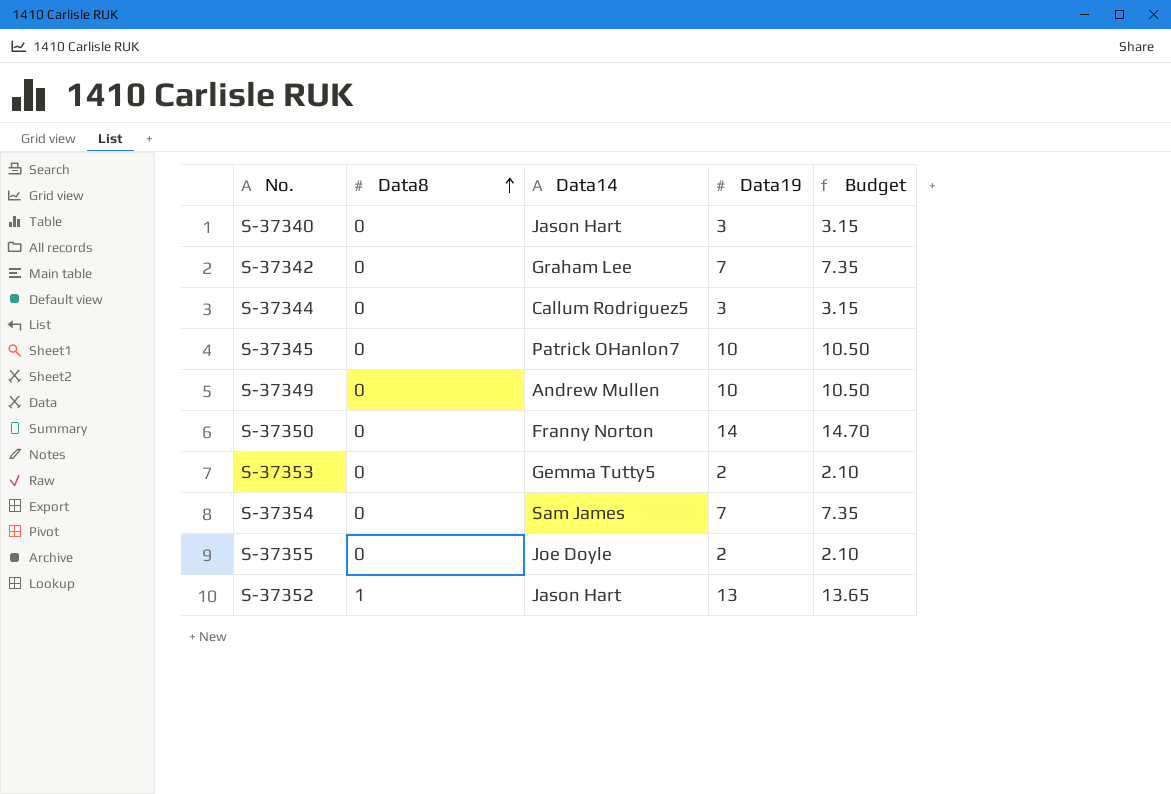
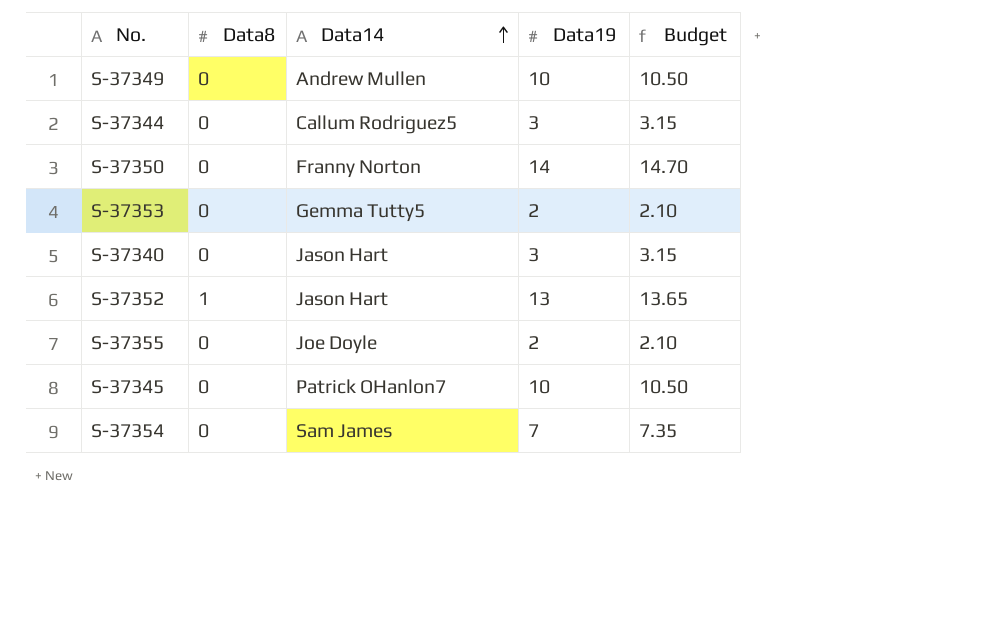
row order: Data8 ascending -> Data14 ascending
row S-37342: 0 | Graham Lee | 7 | 7.35 -> none

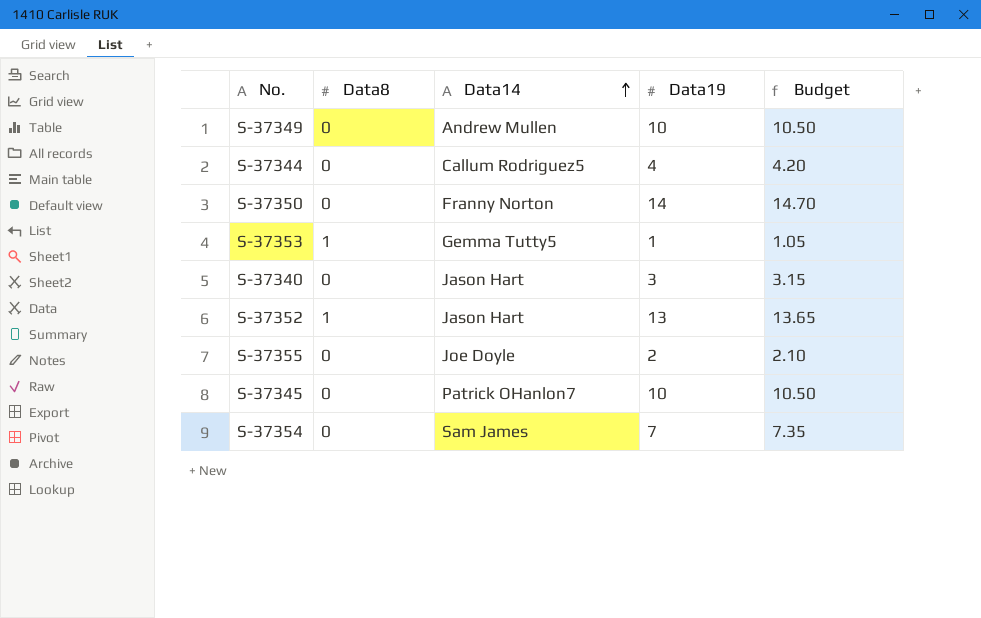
S-37344 | Data19: 3 -> 4
S-37344 | Budget: 3.15 -> 4.20
S-37353 | Data8: 0 -> 1
S-37353 | Data19: 2 -> 1
S-37353 | Budget: 2.10 -> 1.05

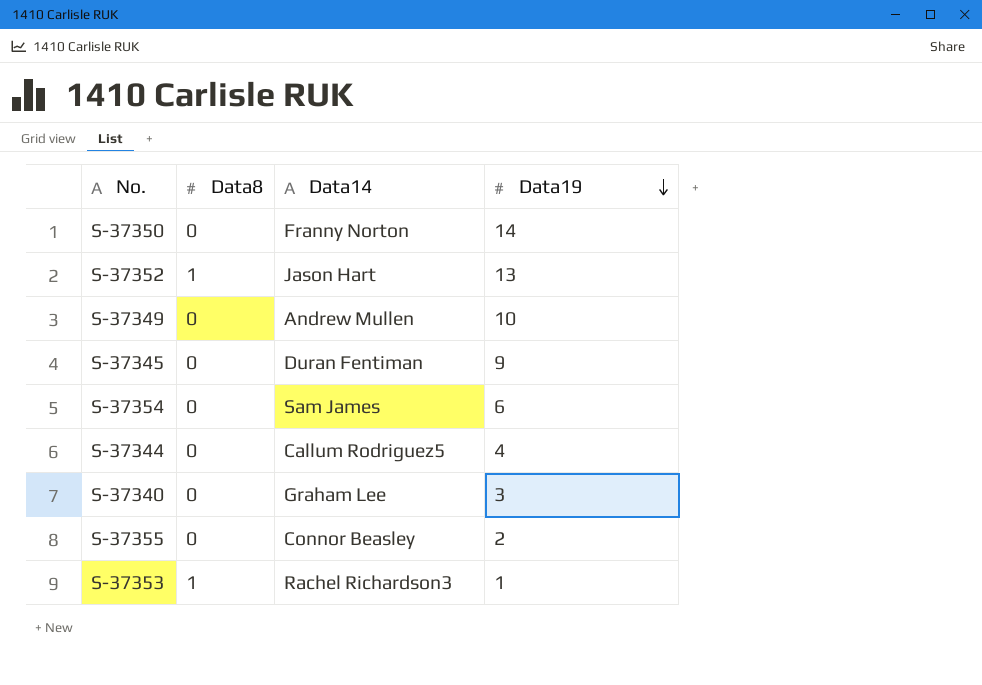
row order: Data14 ascending -> Data19 descending
column Budget | formula: [Data19] * 1.05 -> none
S-37345 | Data14: Patrick OHanlon7 -> Duran Fentiman
S-37345 | Data19: 10 -> 9
S-37354 | Data19: 7 -> 6
S-37340 | Data14: Jason Hart -> Graham Lee
S-37355 | Data14: Joe Doyle -> Connor Beasley
S-37353 | Data14: Gemma Tutty5 -> Rachel Richardson3

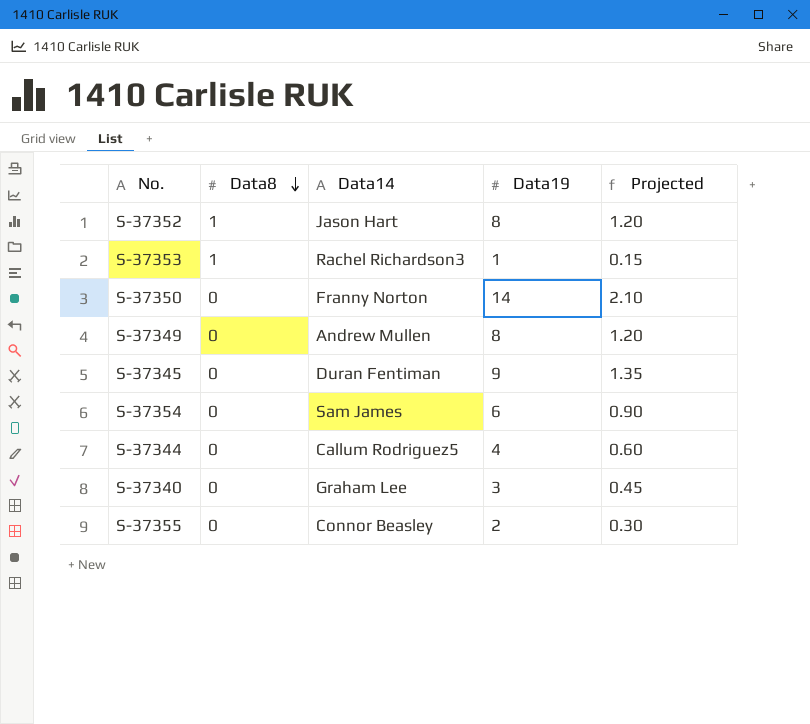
row order: Data19 descending -> Data8 descending
column Projected | formula: none -> [Data19] * 0.15
S-37352 | Data19: 13 -> 8
S-37349 | Data19: 10 -> 8

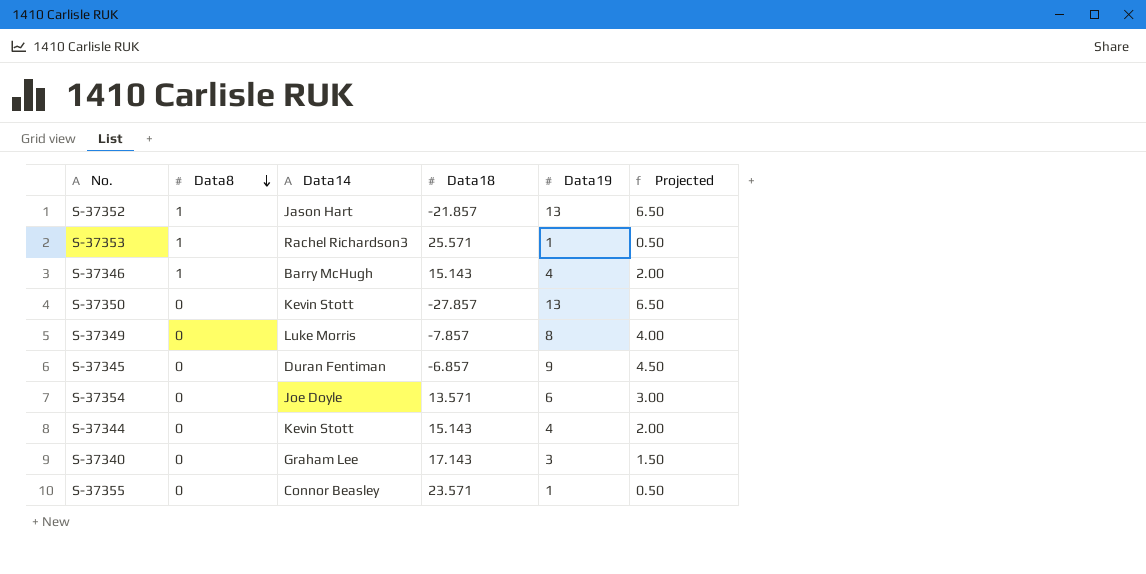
column Data18 | position: none -> 4
column Projected | formula: [Data19] * 0.15 -> [Data19] * 0.5
S-37352 | Data19: 8 -> 13
row S-37346: none -> 1 | Barry McHugh | 15.143 | 4 | 2.00
S-37350 | Data14: Franny Norton -> Kevin Stott
S-37350 | Data19: 14 -> 13
S-37349 | Data14: Andrew Mullen -> Luke Morris
S-37354 | Data14: Sam James -> Joe Doyle
S-37344 | Data14: Callum Rodriguez5 -> Kevin Stott
S-37355 | Data19: 2 -> 1

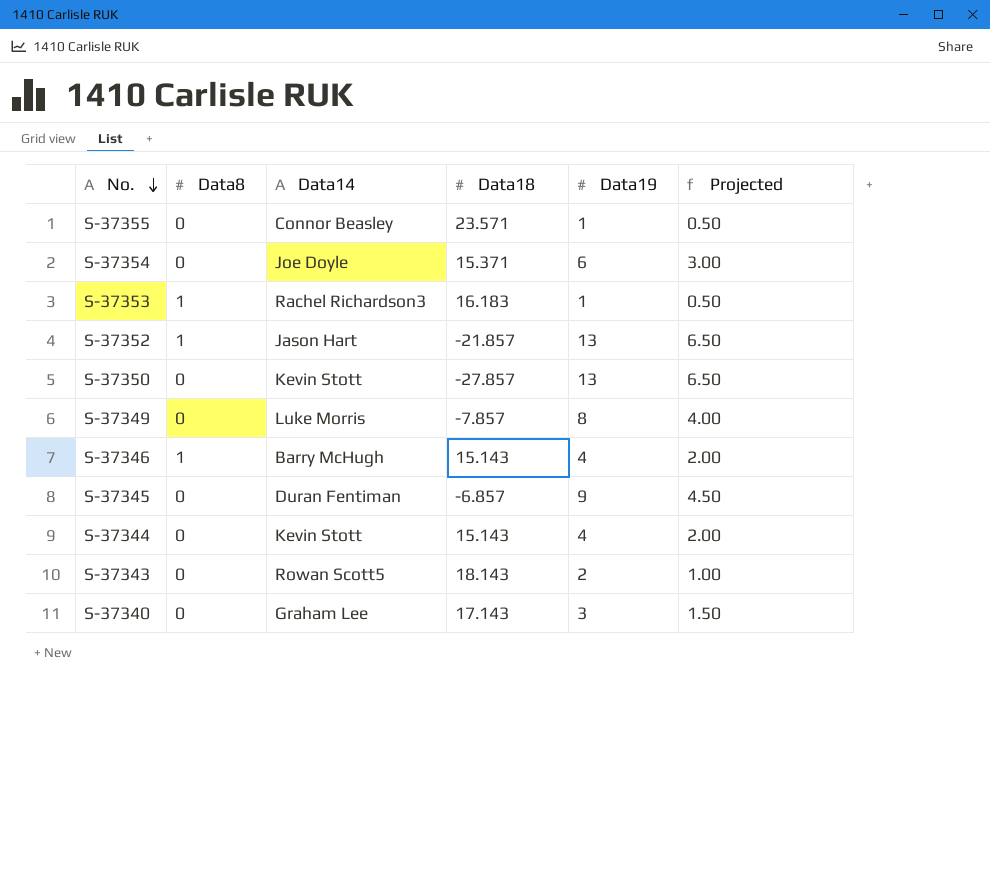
row order: Data8 descending -> No. descending
S-37354 | Data18: 13.571 -> 15.371
S-37353 | Data18: 25.571 -> 16.183
row S-37343: none -> 0 | Rowan Scott5 | 18.143 | 2 | 1.00

